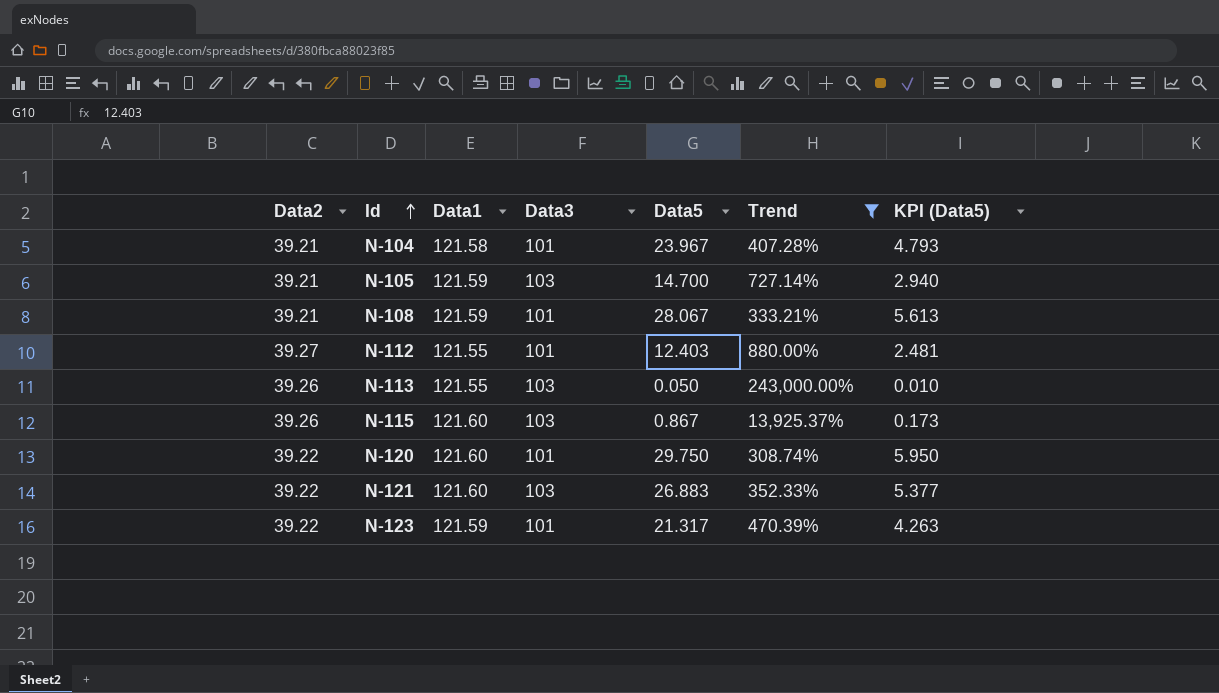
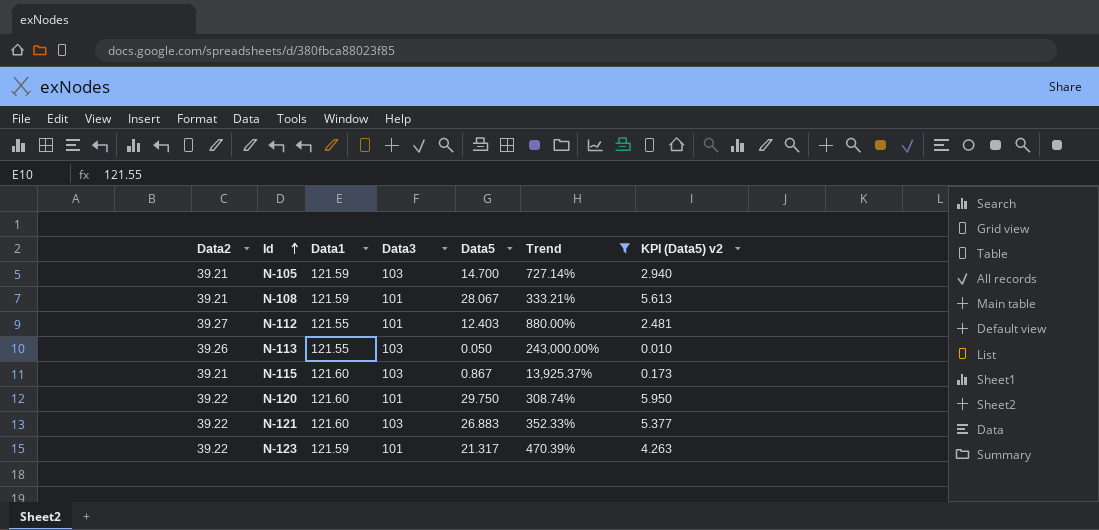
column name: KPI (Data5) -> KPI (Data5) v2
row N-104: 39.21 | 121.58 | 101 | 23.967 | 407.28% | 4.793 -> none
N-115 | Data2: 39.26 -> 39.21

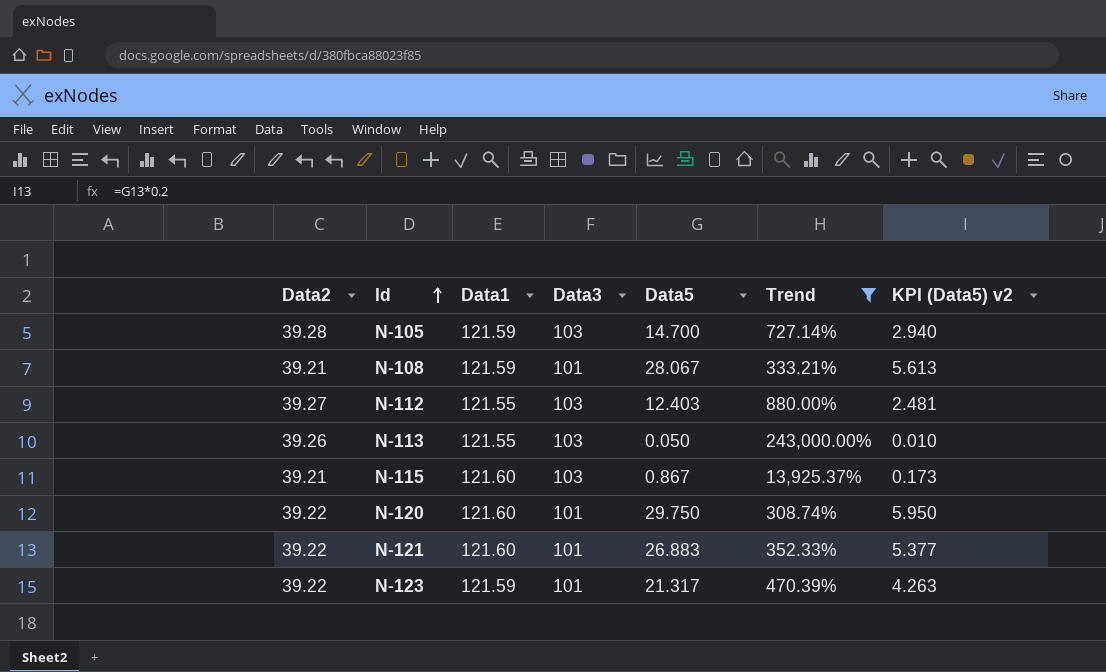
N-105 | Data2: 39.21 -> 39.28
N-112 | Data3: 101 -> 103
N-121 | Data3: 103 -> 101

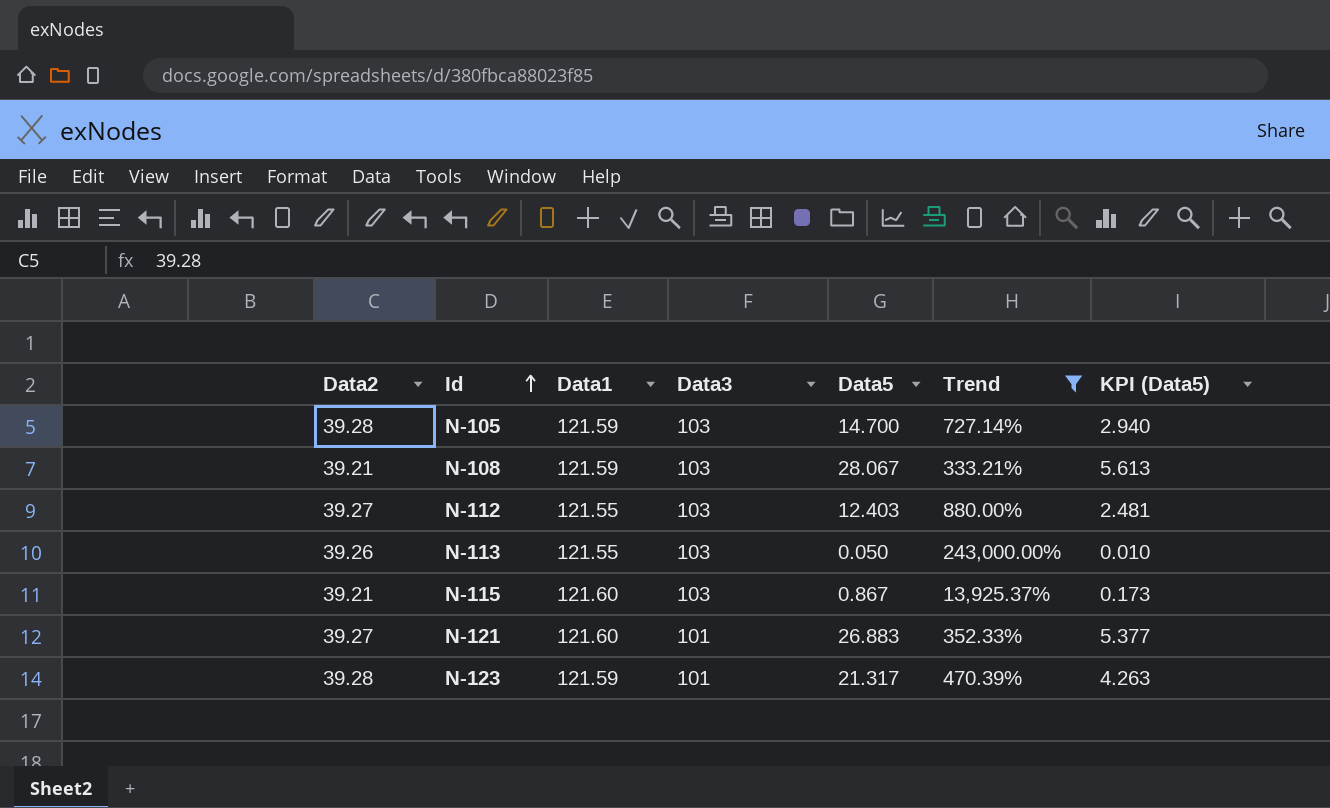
column name: KPI (Data5) v2 -> KPI (Data5)
row N-120: 39.22 | 121.60 | 101 | 29.750 | 308.74% | 5.950 -> none
N-108 | Data3: 101 -> 103
N-121 | Data2: 39.22 -> 39.27
N-123 | Data2: 39.22 -> 39.28

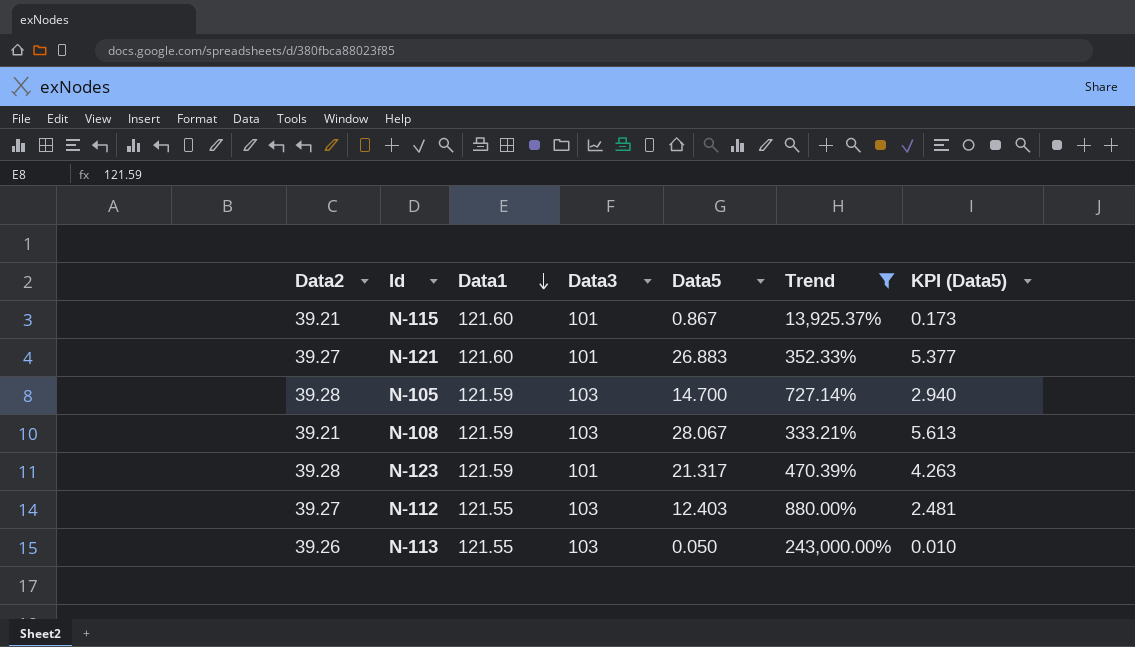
row order: Id ascending -> Data1 descending
N-115 | Data3: 103 -> 101

